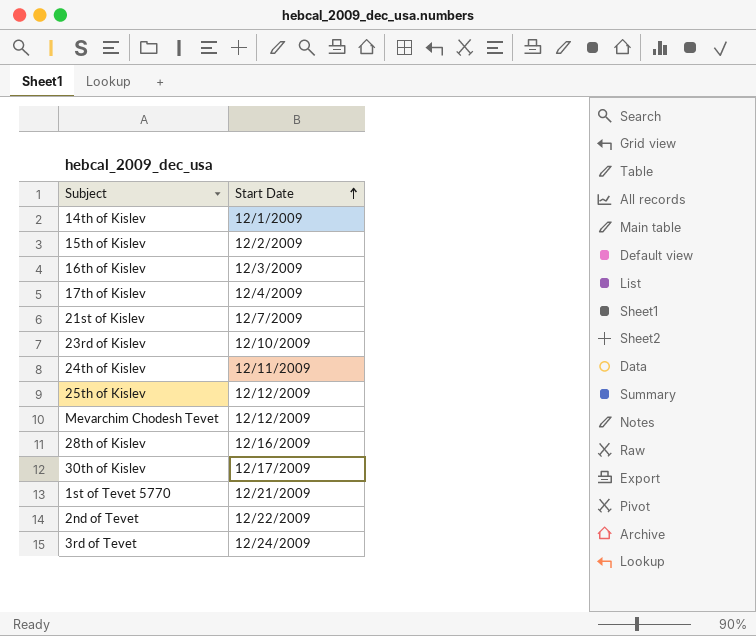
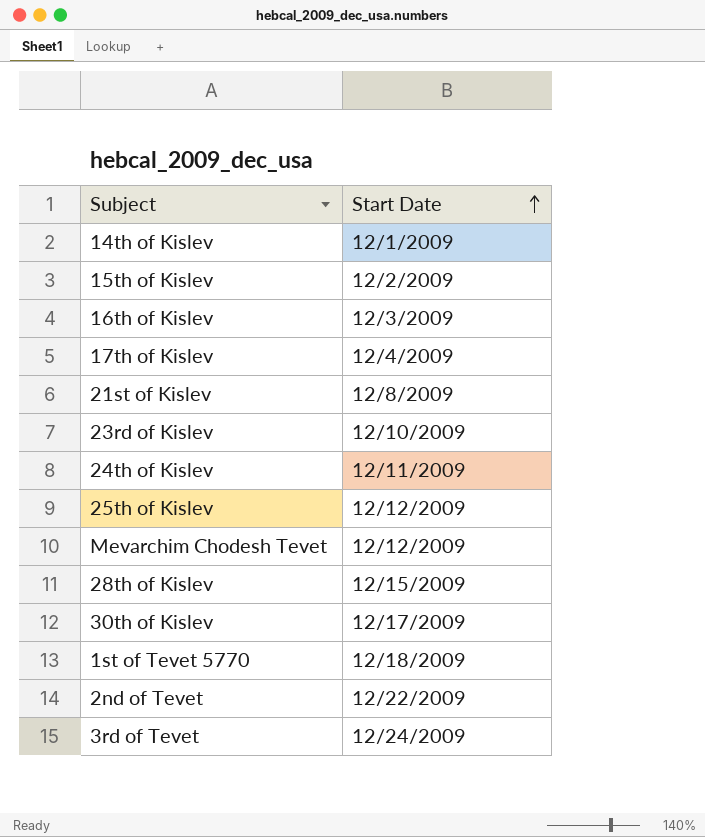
21st of Kislev | Start Date: 12/7/2009 -> 12/8/2009
28th of Kislev | Start Date: 12/16/2009 -> 12/15/2009
1st of Tevet 5770 | Start Date: 12/21/2009 -> 12/18/2009

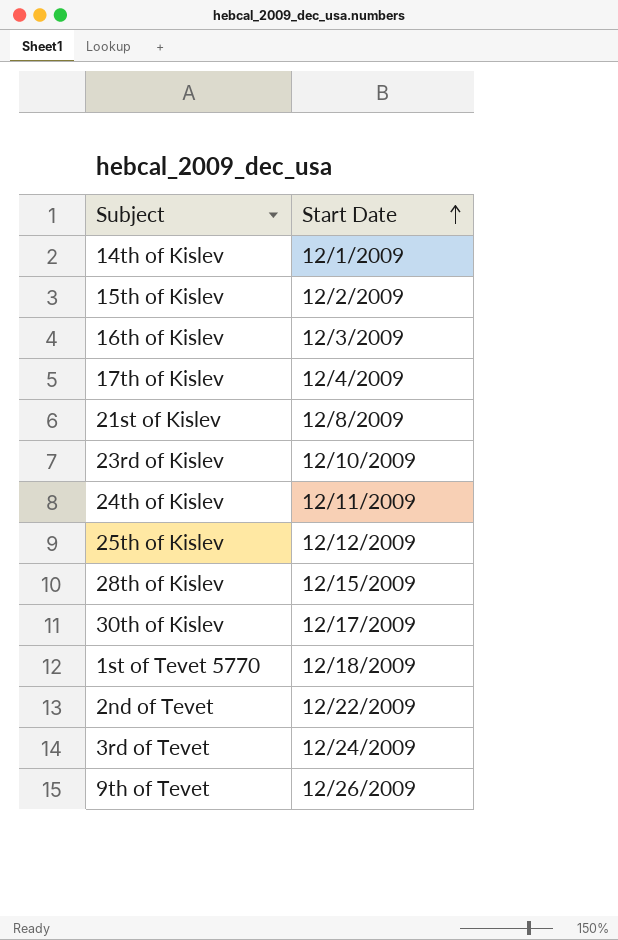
row Mevarchim Chodesh Tevet: 12/12/2009 -> none
row 9th of Tevet: none -> 12/26/2009

